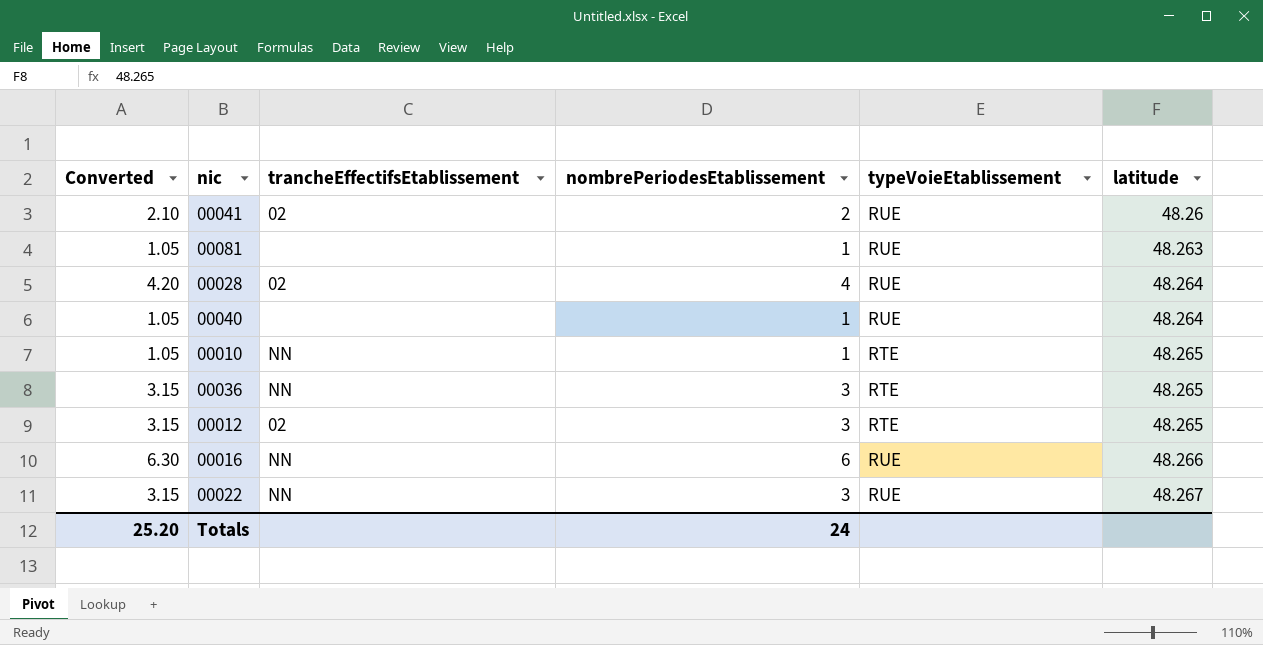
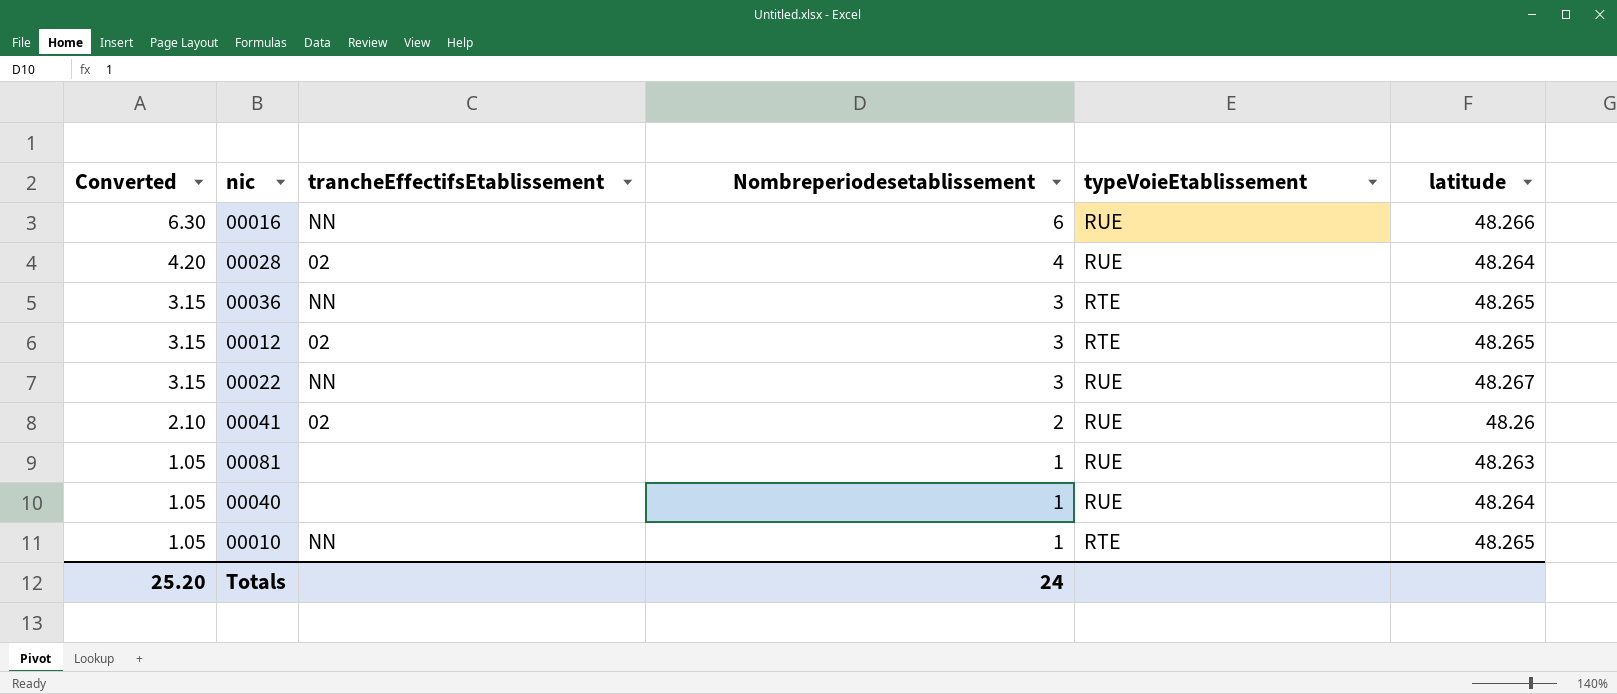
row order: latitude ascending -> Converted descending
column name: nombrePeriodesEtablissement -> Nombreperiodesetablissement

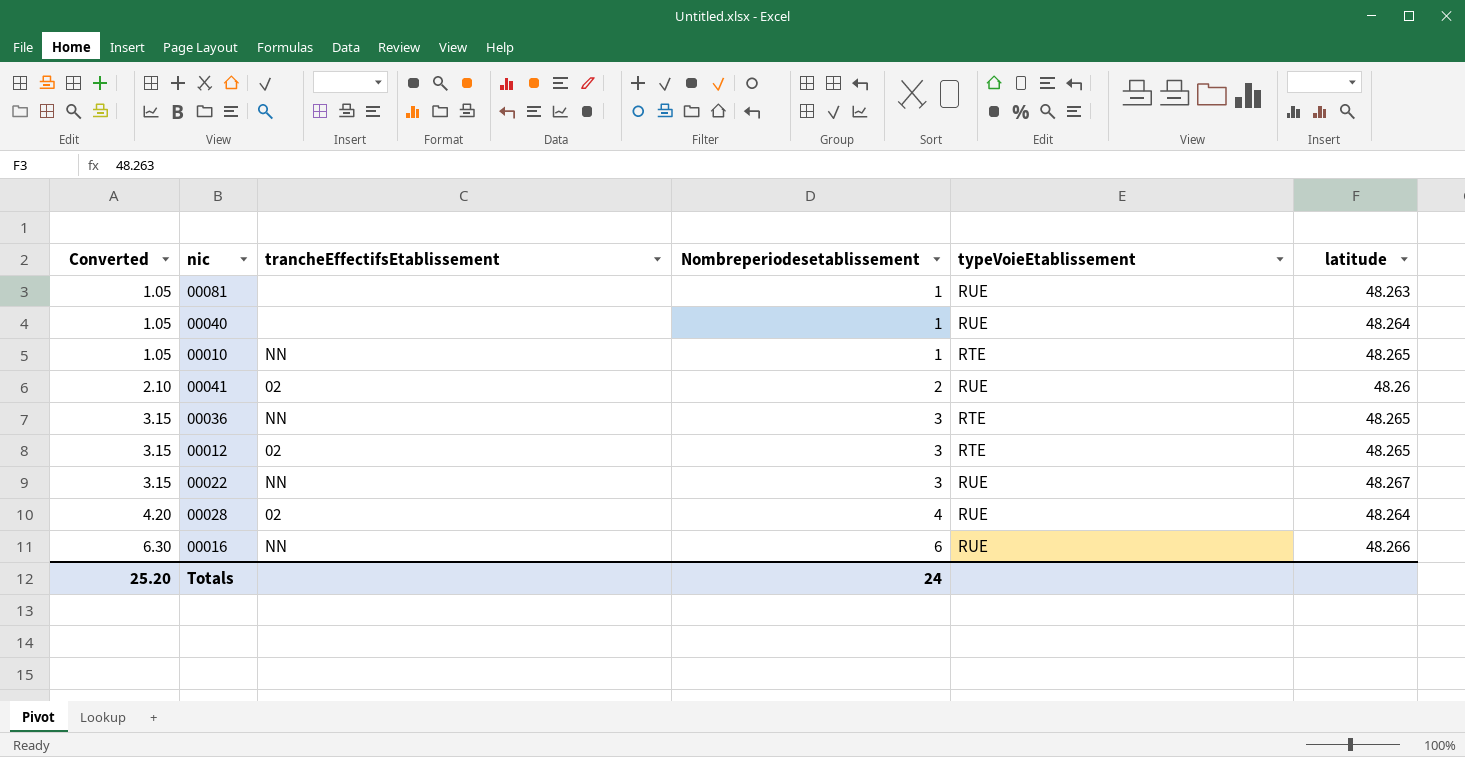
row order: Converted descending -> Converted ascending

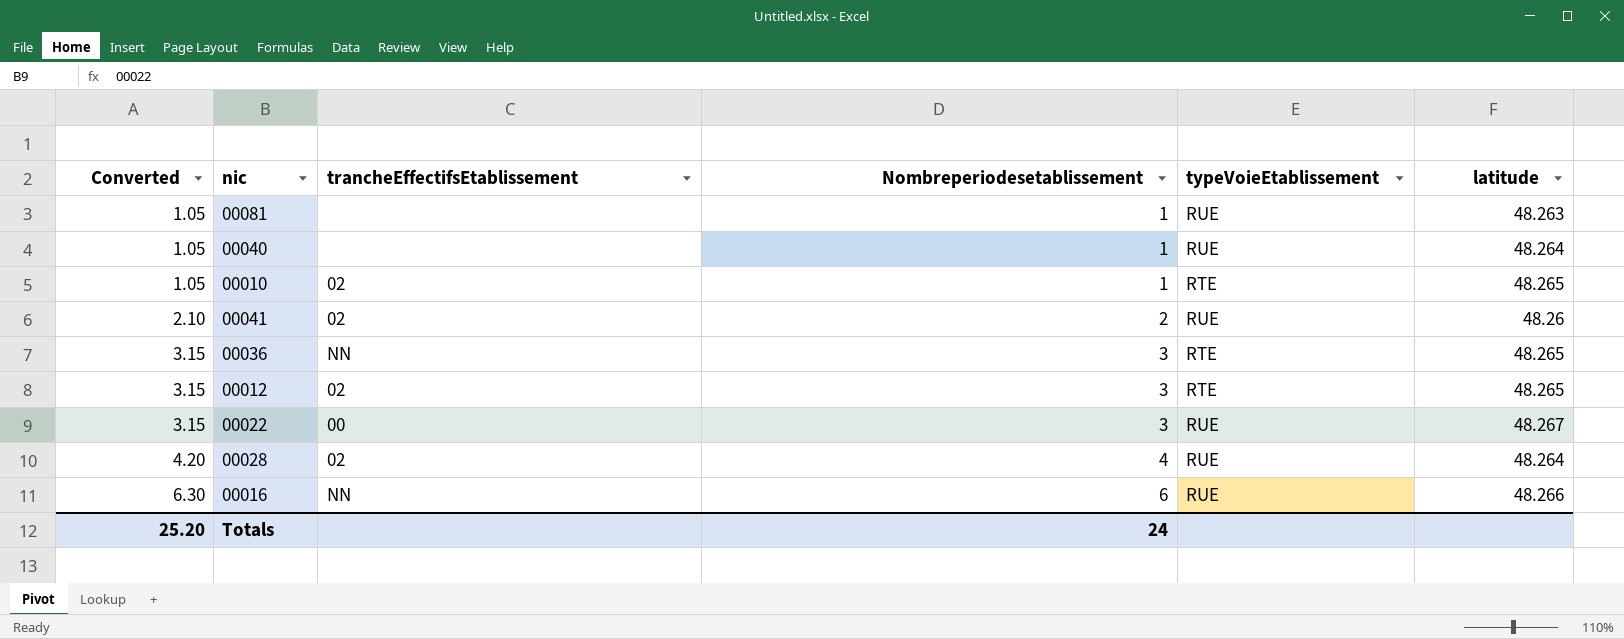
00010 | trancheEffectifsEtablissement: NN -> 02
00022 | trancheEffectifsEtablissement: NN -> 00

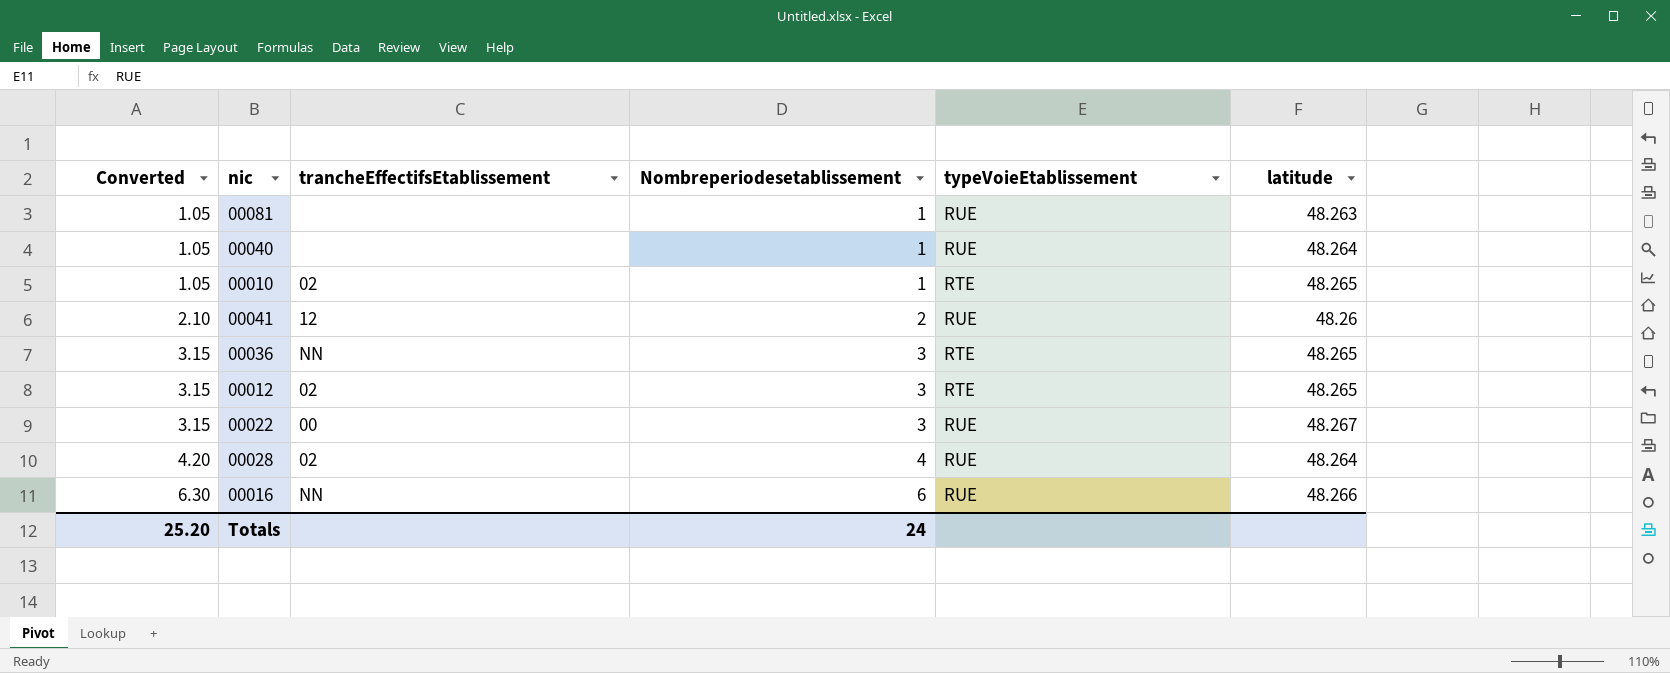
00041 | trancheEffectifsEtablissement: 02 -> 12

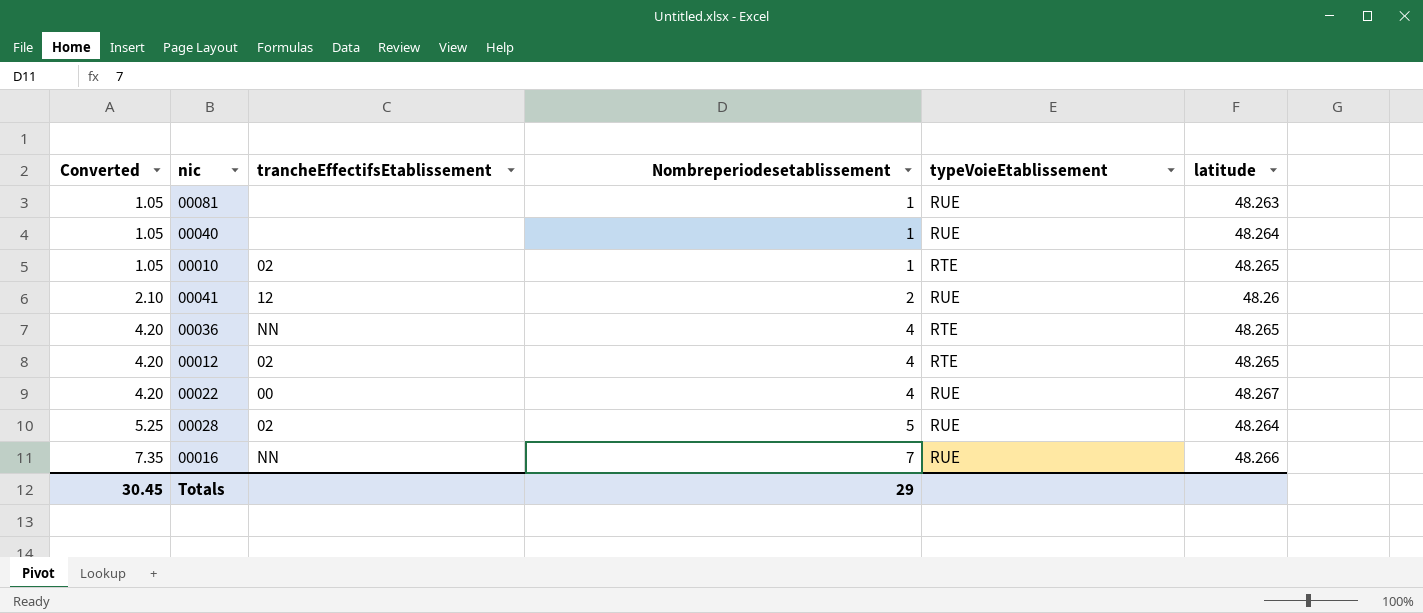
00036 | Converted: 3.15 -> 4.20
00036 | Nombreperiodesetablissement: 3 -> 4
00012 | Converted: 3.15 -> 4.20
00012 | Nombreperiodesetablissement: 3 -> 4
00022 | Converted: 3.15 -> 4.20
00022 | Nombreperiodesetablissement: 3 -> 4
00028 | Converted: 4.20 -> 5.25
00028 | Nombreperiodesetablissement: 4 -> 5
00016 | Converted: 6.30 -> 7.35
00016 | Nombreperiodesetablissement: 6 -> 7
Totals | Converted: 25.20 -> 30.45
Totals | Nombreperiodesetablissement: 24 -> 29

